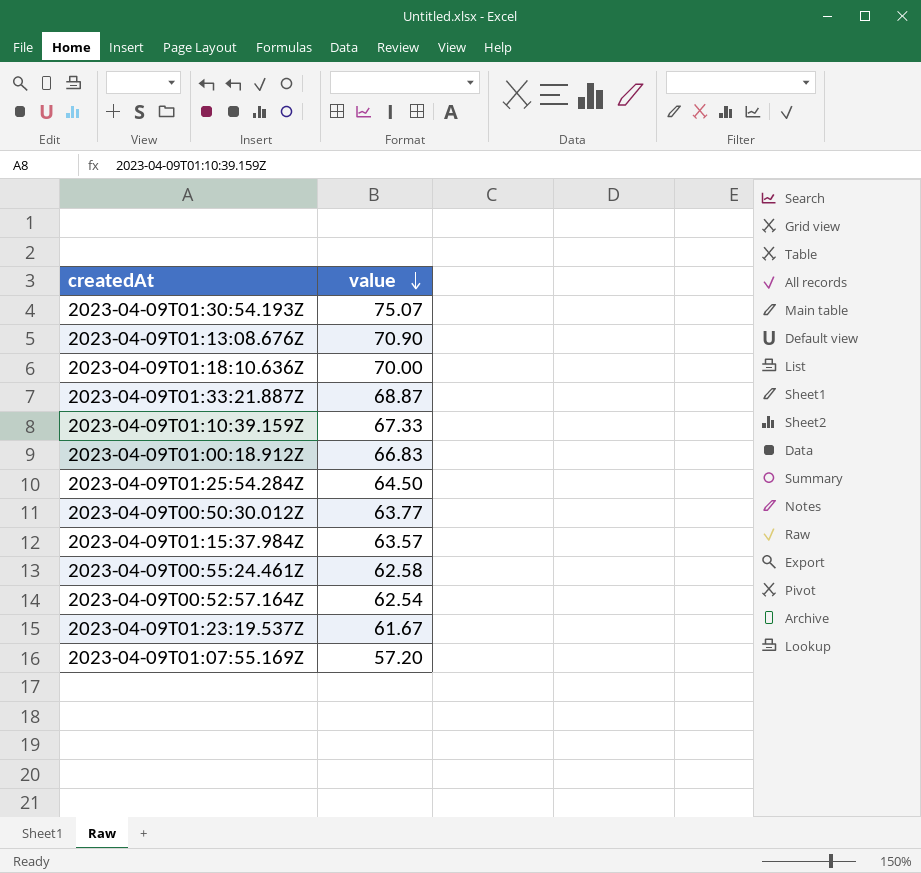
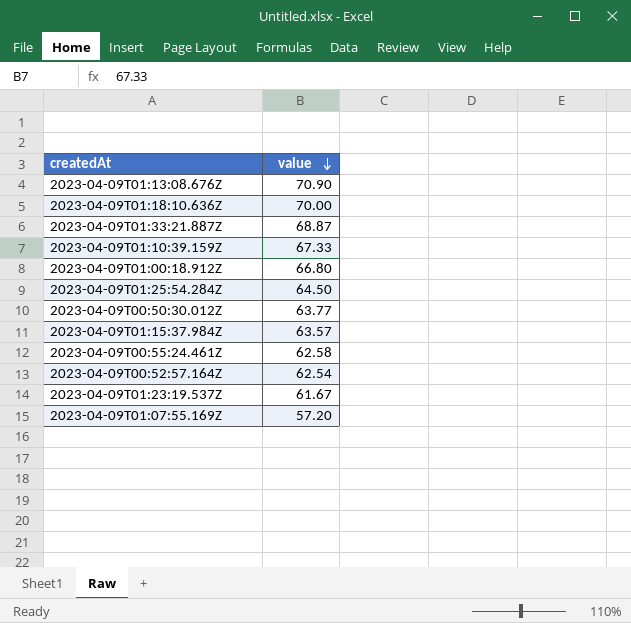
row 2023-04-09T01:30:54.193Z: 75.07 -> none
2023-04-09T01:00:18.912Z | value: 66.83 -> 66.80

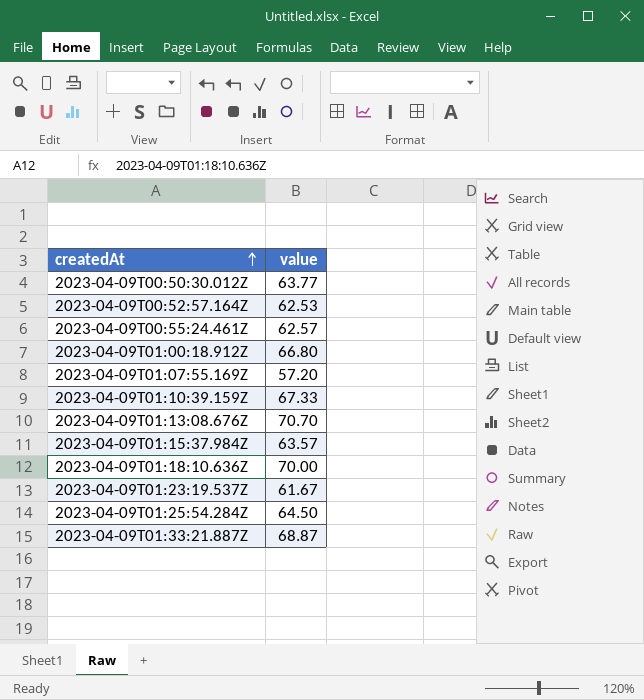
row order: value descending -> createdAt ascending
2023-04-09T00:52:57.164Z | value: 62.54 -> 62.53
2023-04-09T00:55:24.461Z | value: 62.58 -> 62.57
2023-04-09T01:13:08.676Z | value: 70.90 -> 70.70

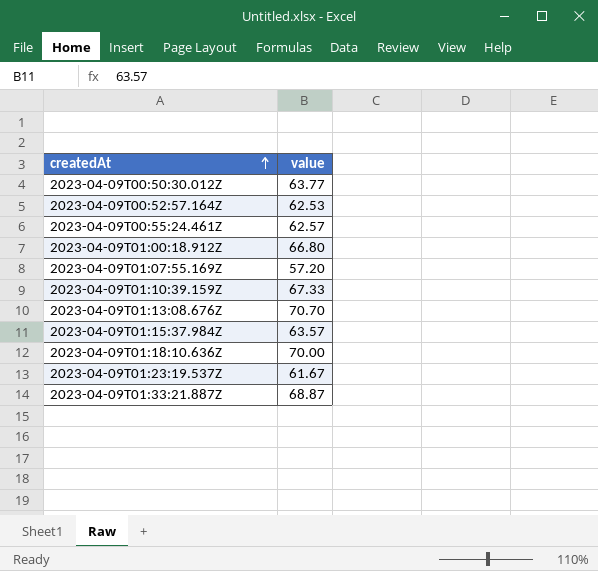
row 2023-04-09T01:25:54.284Z: 64.50 -> none

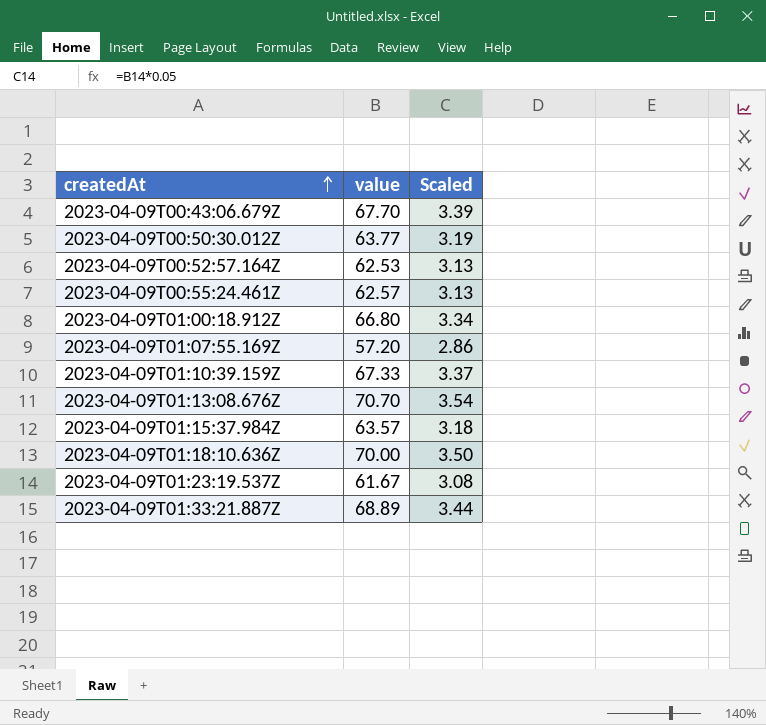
column Scaled | formula: none -> [value] * 0.05
row 2023-04-09T00:43:06.679Z: none -> 67.70 | 3.39
2023-04-09T01:33:21.887Z | value: 68.87 -> 68.89

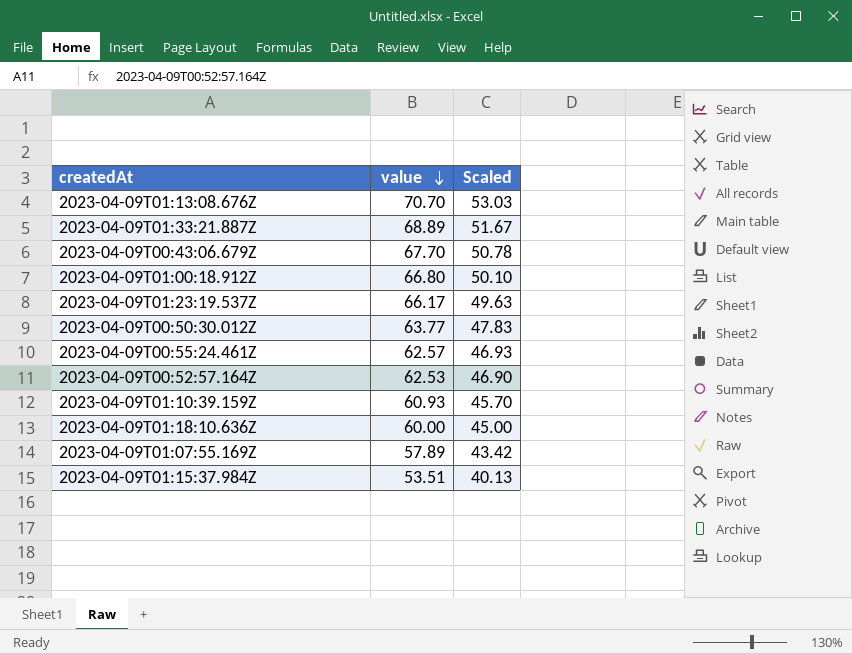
row order: createdAt ascending -> value descending
column Scaled | formula: [value] * 0.05 -> [value] * 0.75
2023-04-09T01:23:19.537Z | value: 61.67 -> 66.17
2023-04-09T01:10:39.159Z | value: 67.33 -> 60.93
2023-04-09T01:18:10.636Z | value: 70.00 -> 60.00
2023-04-09T01:07:55.169Z | value: 57.20 -> 57.89
2023-04-09T01:15:37.984Z | value: 63.57 -> 53.51

